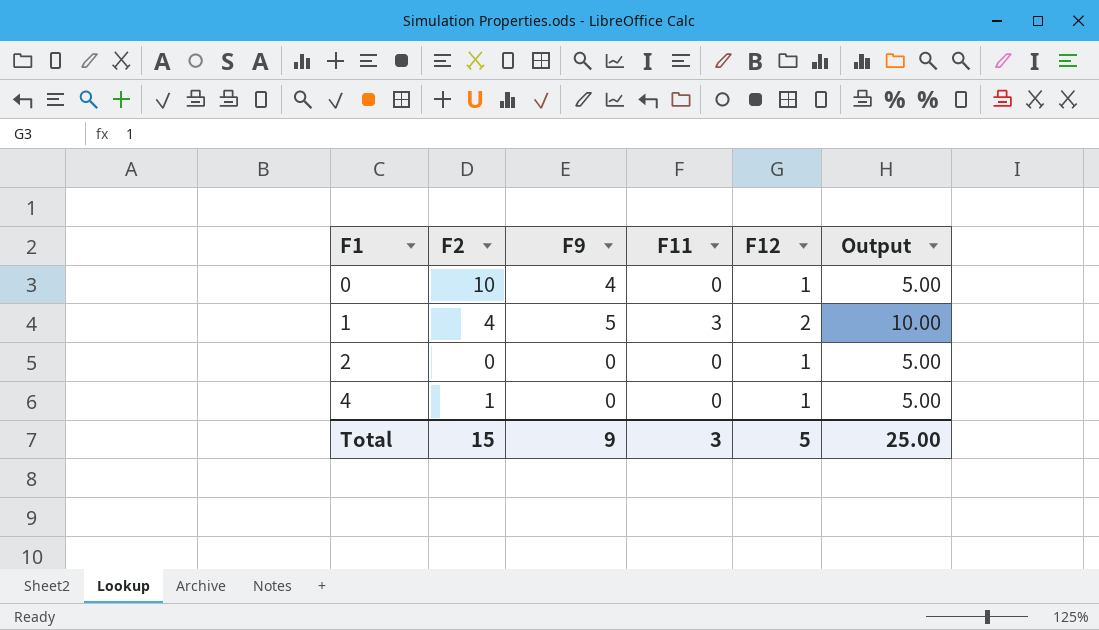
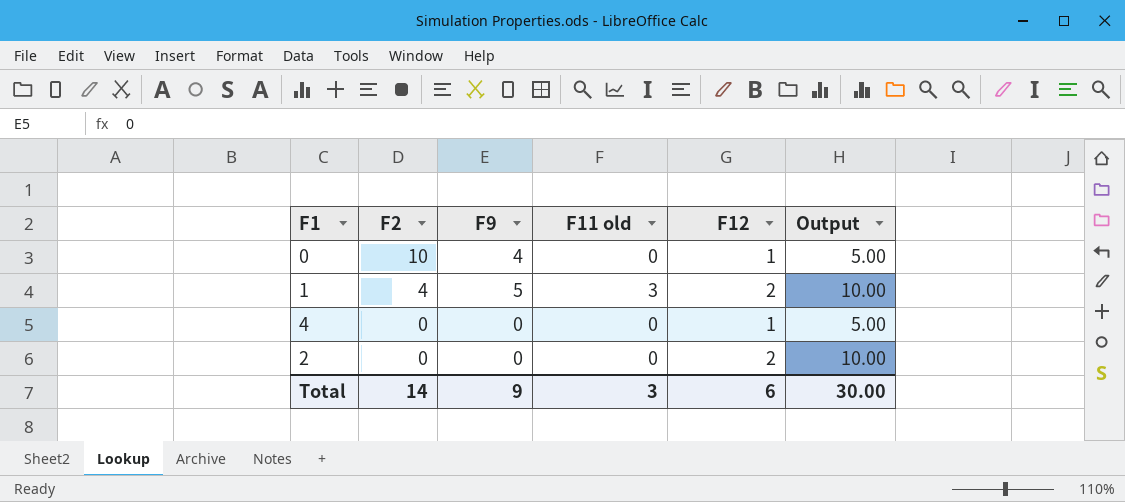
row order: F1 ascending -> F2 descending
column name: F11 -> F11 old
4 | F2: 1 -> 0
2 | F12: 1 -> 2
2 | Output: 5.00 -> 10.00
Total | F2: 15 -> 14
Total | F12: 5 -> 6
Total | Output: 25.00 -> 30.00

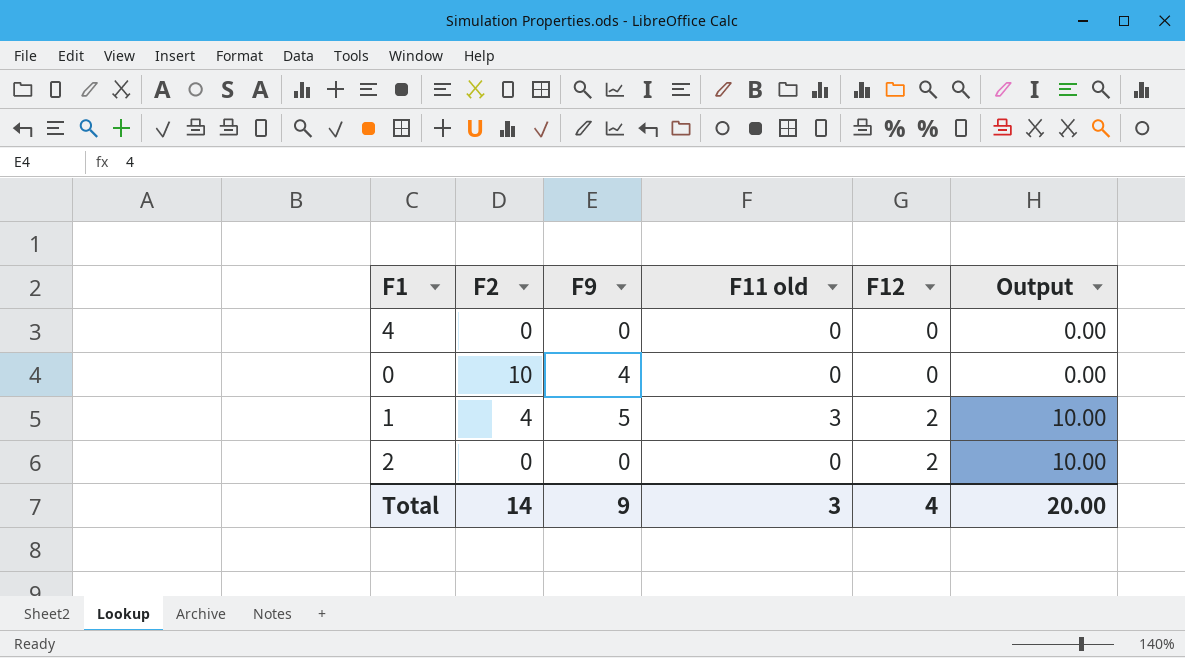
row order: F2 descending -> F12 ascending
4 | F12: 1 -> 0
4 | Output: 5.00 -> 0.00
0 | F12: 1 -> 0
0 | Output: 5.00 -> 0.00
Total | F12: 6 -> 4
Total | Output: 30.00 -> 20.00

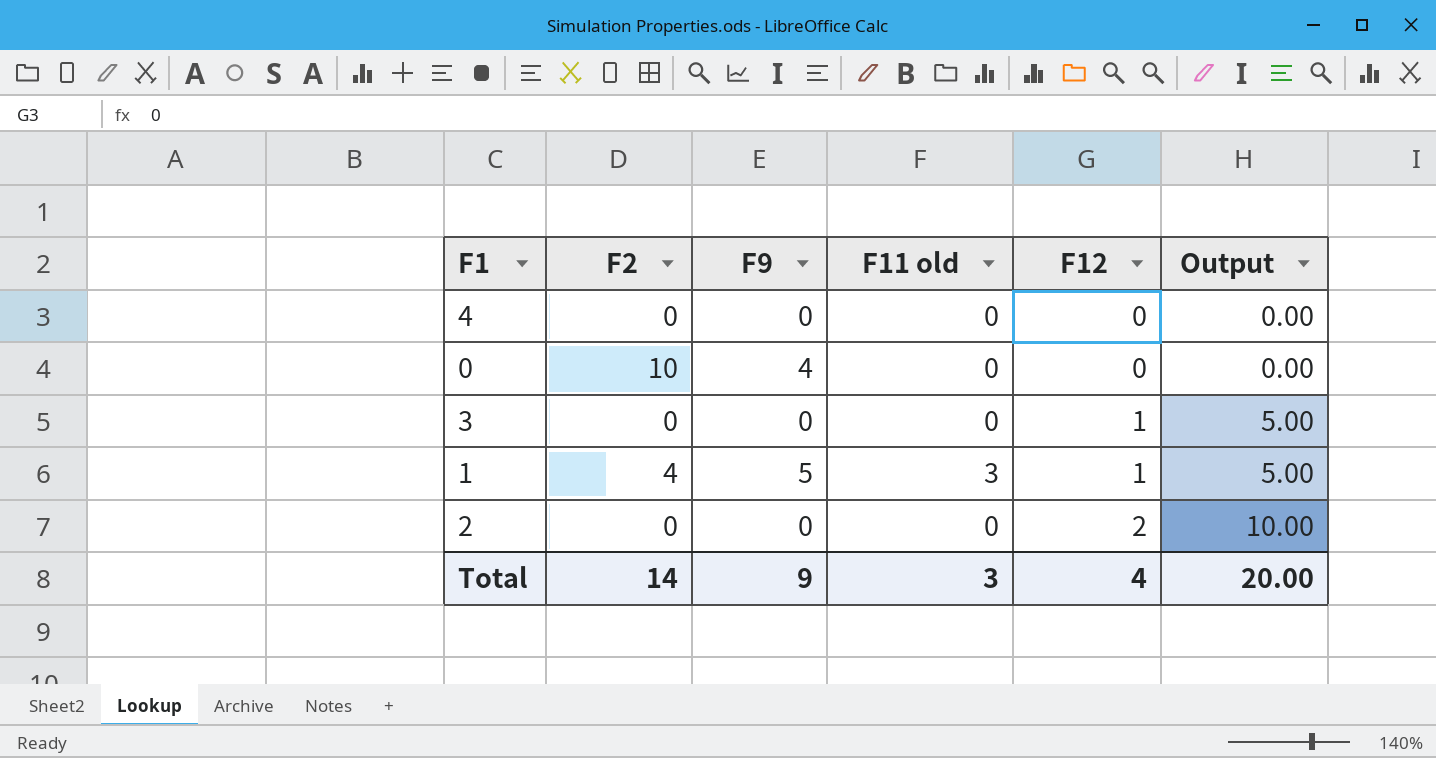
row 3: none -> 0 | 0 | 0 | 1 | 5.00
1 | F12: 2 -> 1
1 | Output: 10.00 -> 5.00

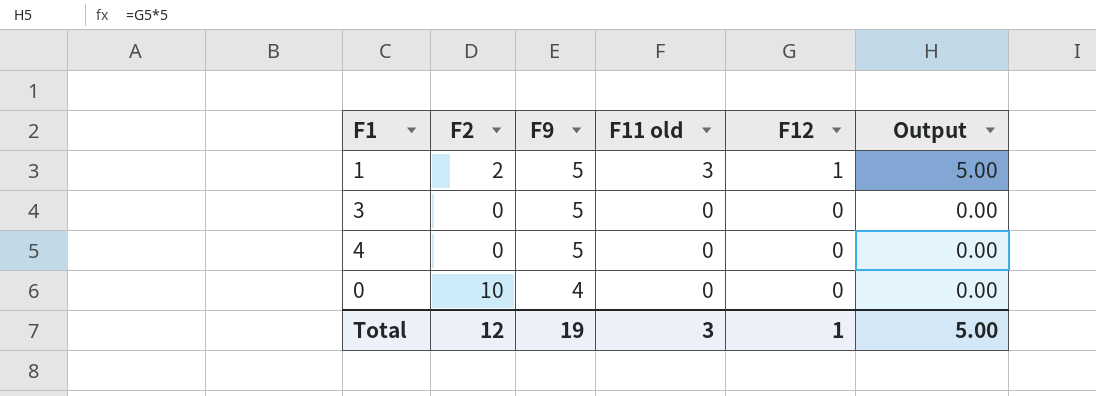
row order: F12 ascending -> F9 descending
row 2: 0 | 0 | 0 | 2 | 10.00 -> none
1 | F2: 4 -> 2
3 | F9: 0 -> 5
3 | F12: 1 -> 0
3 | Output: 5.00 -> 0.00
4 | F9: 0 -> 5
Total | F2: 14 -> 12
Total | F9: 9 -> 19
Total | F12: 4 -> 1
Total | Output: 20.00 -> 5.00

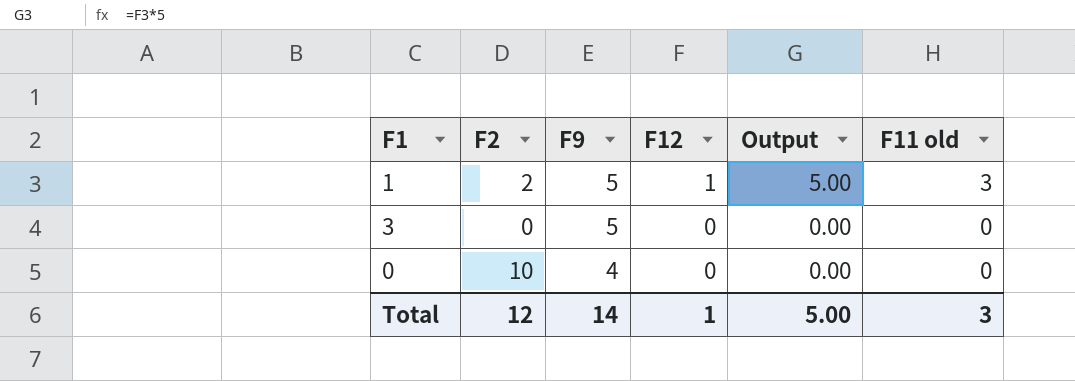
column F11 old | position: 4 -> 6
row 4: 0 | 5 | 0 | 0 | 0.00 -> none
Total | F9: 19 -> 14

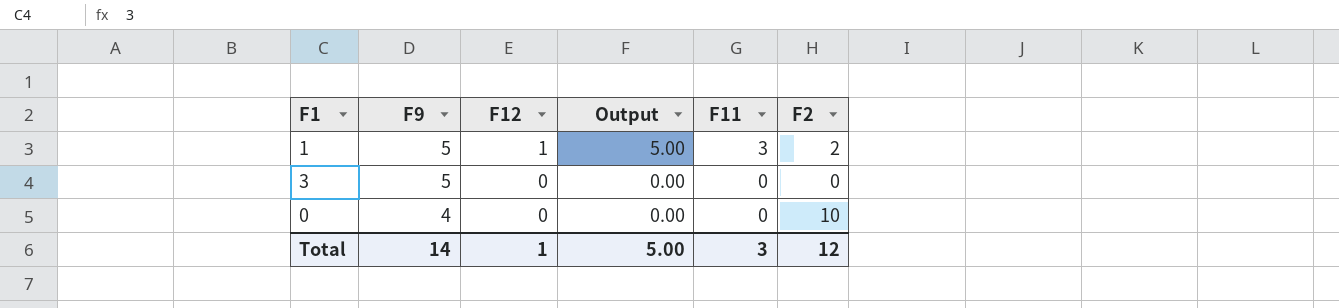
column name: F11 old -> F11
column F2 | position: 2 -> 6

